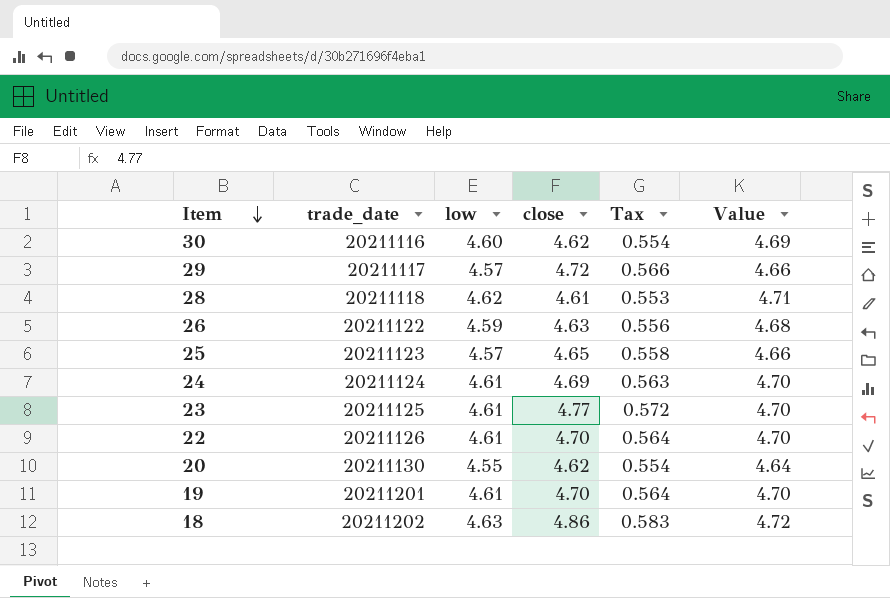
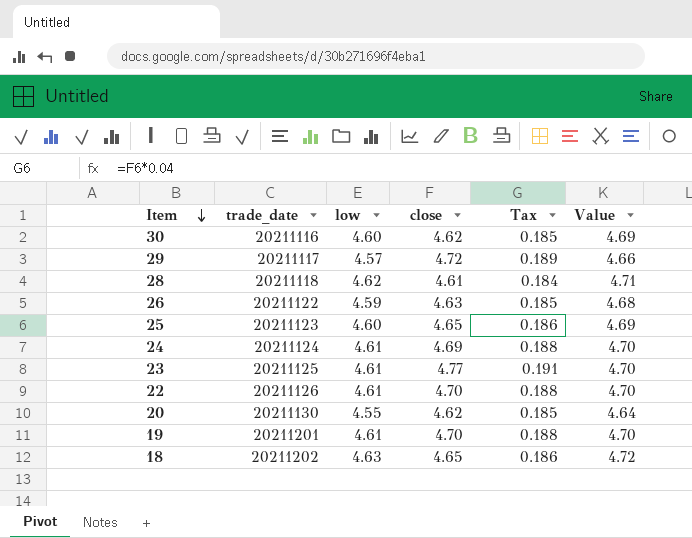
column Tax | formula: [close] * 0.12 -> [close] * 0.04
25 | low: 4.57 -> 4.60
25 | Value: 4.66 -> 4.69
18 | close: 4.86 -> 4.65

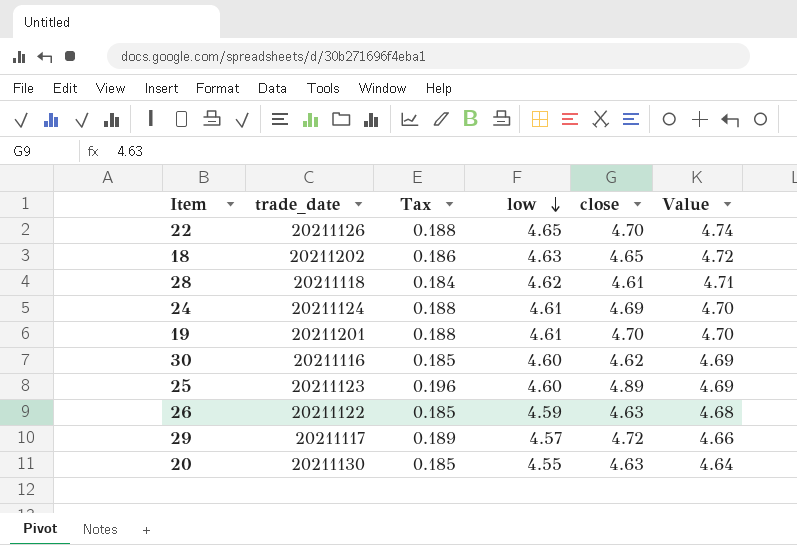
row order: Item descending -> low descending
column Tax | position: 5 -> 3
row 23: 20211125 | 4.61 | 4.77 | 0.191 | 4.70 -> none
22 | low: 4.61 -> 4.65
22 | Value: 4.70 -> 4.74
25 | Tax: 0.186 -> 0.196
25 | close: 4.65 -> 4.89
20 | close: 4.62 -> 4.63

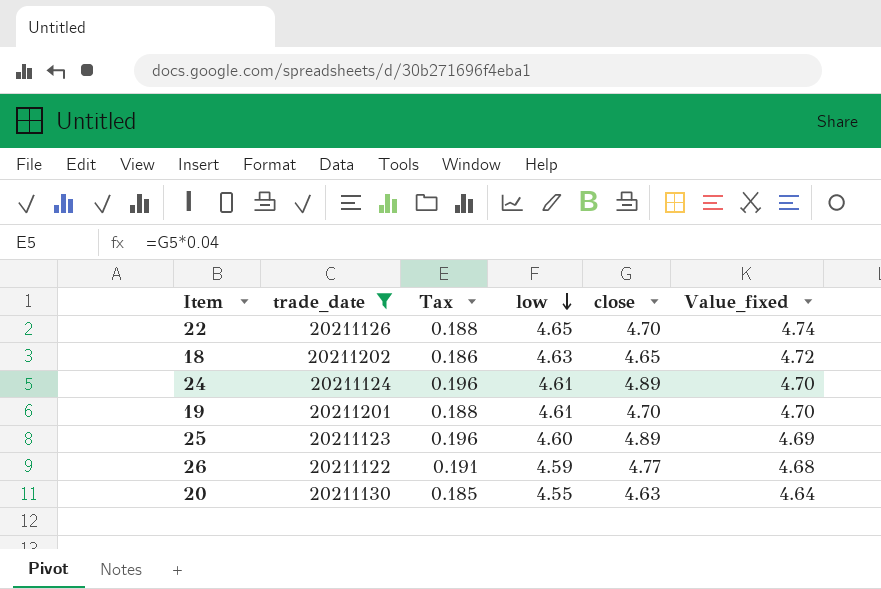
filter: none -> trade_date >= 20211122
column name: Value -> Value_fixed
24 | Tax: 0.188 -> 0.196
24 | close: 4.69 -> 4.89
26 | Tax: 0.185 -> 0.191
26 | close: 4.63 -> 4.77

